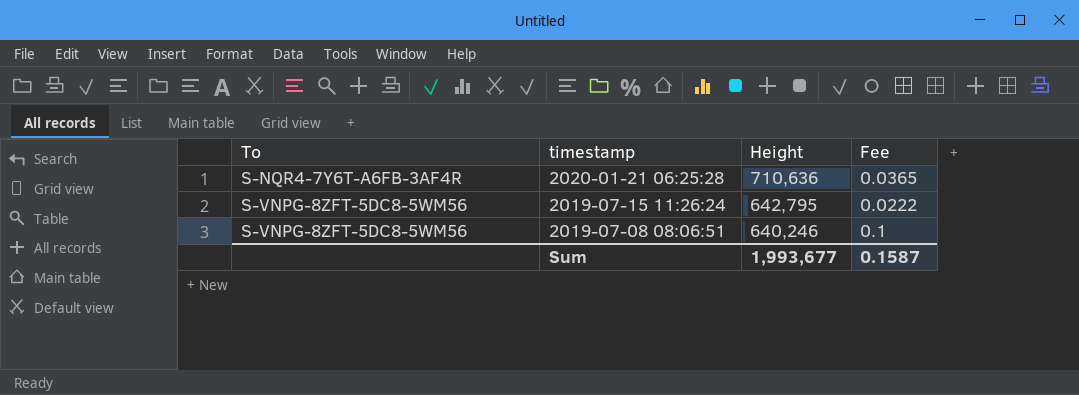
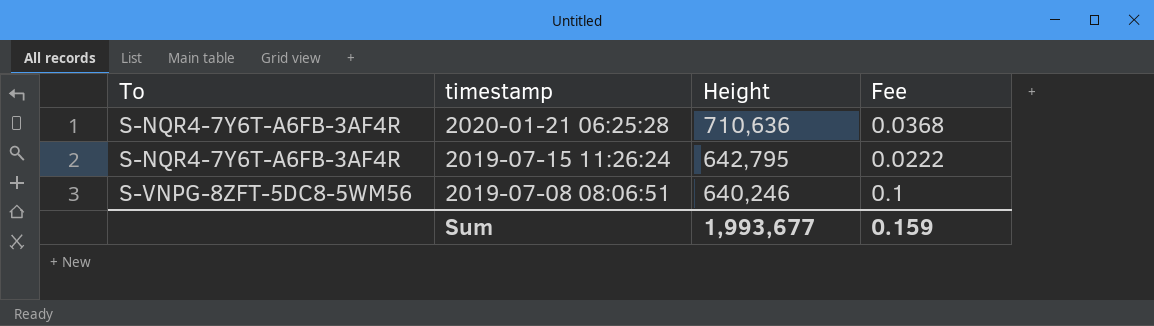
2020-01-21 06:25:28 | Fee: 0.0365 -> 0.0368
2019-07-15 11:26:24 | To: S-VNPG-8ZFT-5DC8-5WM56 -> S-NQR4-7Y6T-A6FB-3AF4R
Sum | Fee: 0.1587 -> 0.159

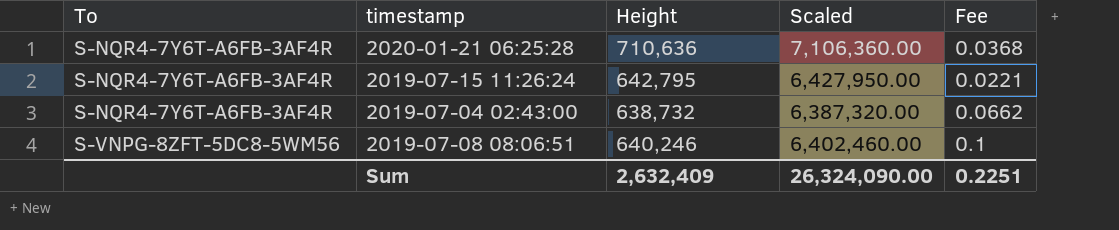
column Scaled | formula: none -> [Height] * 10
2019-07-15 11:26:24 | Fee: 0.0222 -> 0.0221
row 2019-07-04 02:43:00: none -> S-NQR4-7Y6T-A6FB-3AF4R | 638,732 | 6,387,320.00 | 0.0662
Sum | Height: 1,993,677 -> 2,632,409
Sum | Fee: 0.159 -> 0.2251

